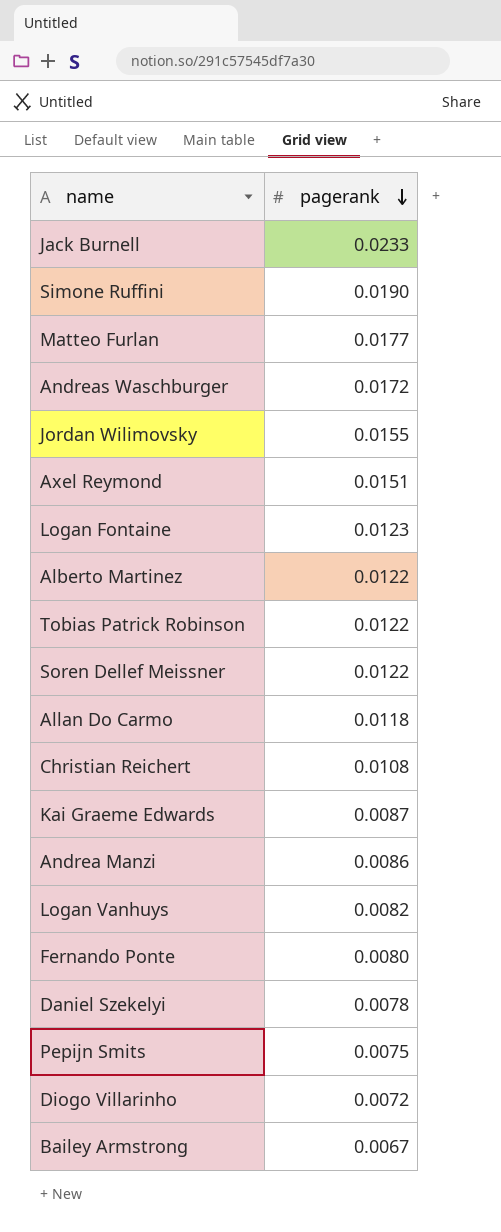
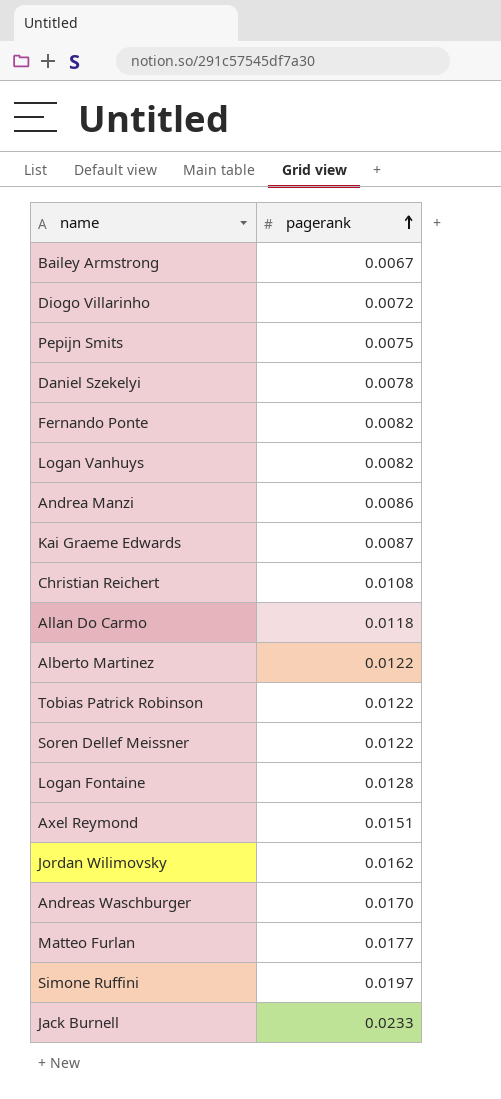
row order: pagerank descending -> pagerank ascending
Fernando Ponte | pagerank: 0.0080 -> 0.0082
Logan Fontaine | pagerank: 0.0123 -> 0.0128
Jordan Wilimovsky | pagerank: 0.0155 -> 0.0162
Andreas Waschburger | pagerank: 0.0172 -> 0.0170
Simone Ruffini | pagerank: 0.0190 -> 0.0197

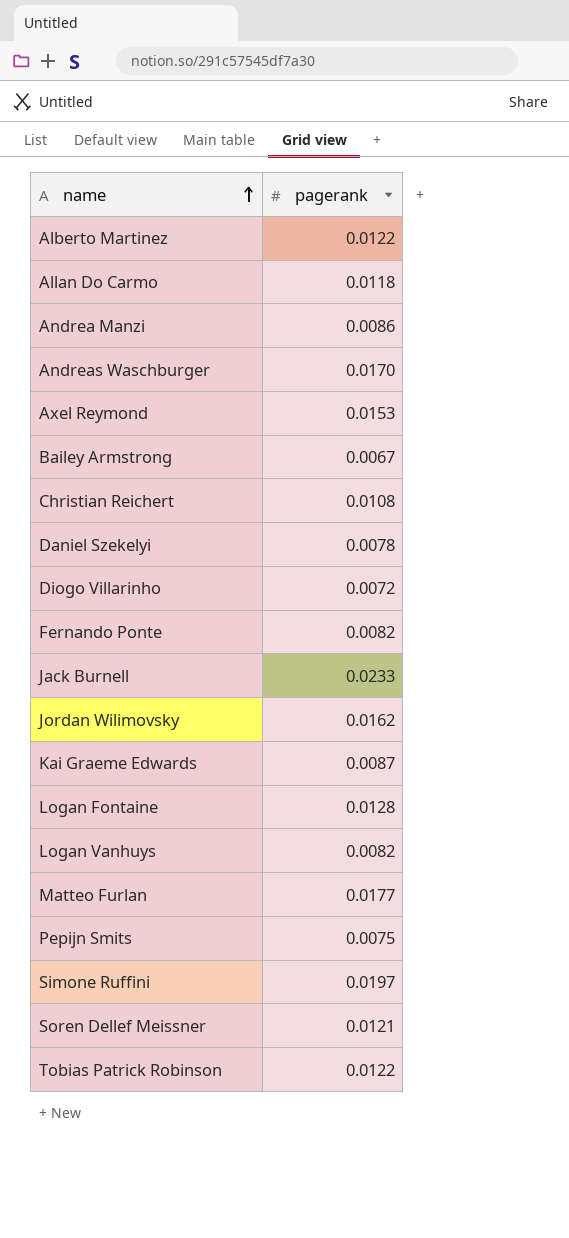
row order: pagerank ascending -> name ascending
Axel Reymond | pagerank: 0.0151 -> 0.0153
Soren Dellef Meissner | pagerank: 0.0122 -> 0.0121

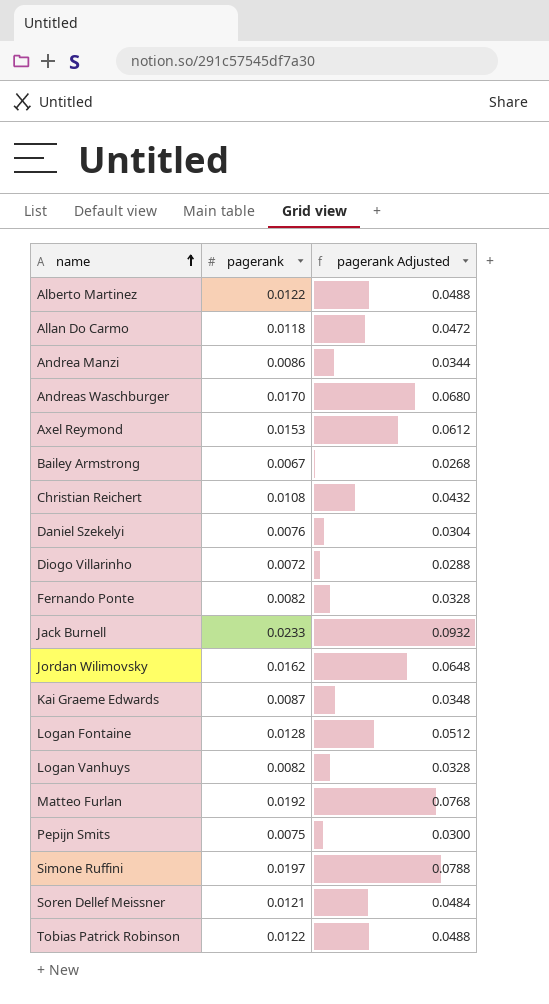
column pagerank Adjusted | formula: none -> [pagerank] * 4
Daniel Szekelyi | pagerank: 0.0078 -> 0.0076
Matteo Furlan | pagerank: 0.0177 -> 0.0192

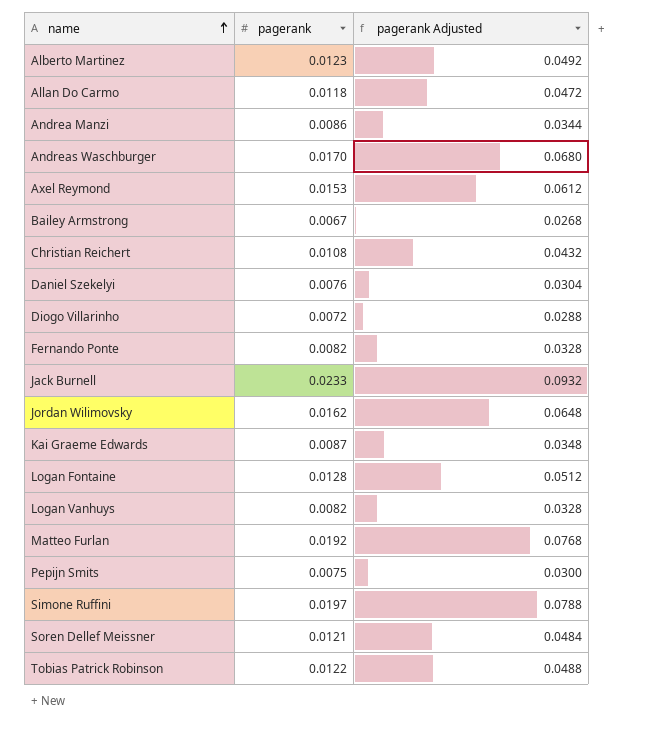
Alberto Martinez | pagerank: 0.0122 -> 0.0123
Alberto Martinez | pagerank Adjusted: 0.0488 -> 0.0492

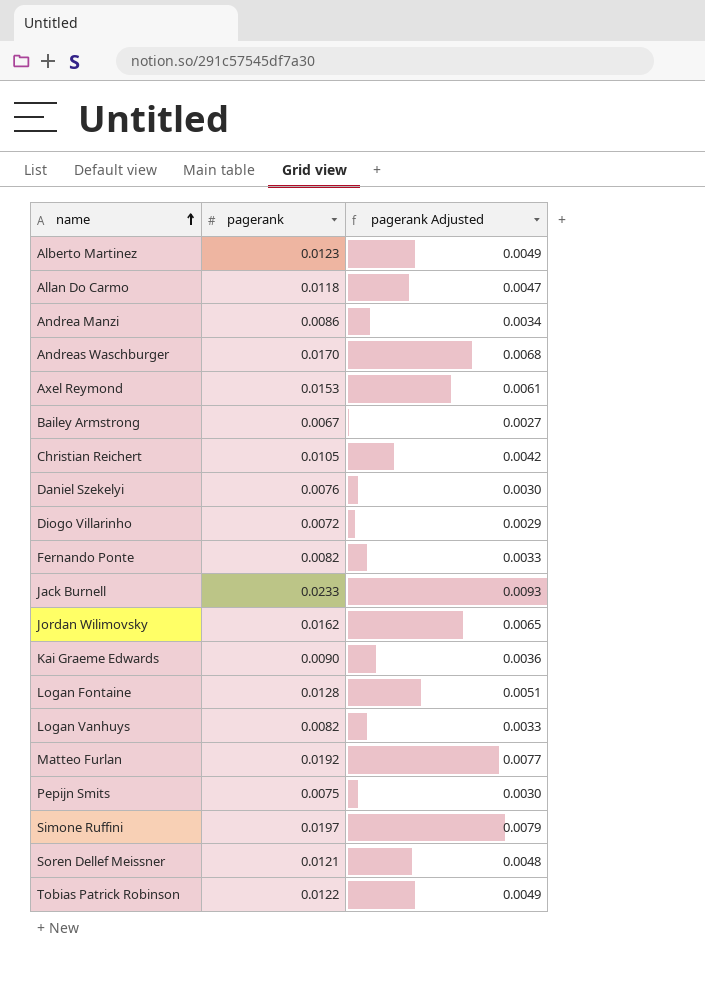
column pagerank Adjusted | formula: [pagerank] * 4 -> [pagerank] * 0.4
Christian Reichert | pagerank: 0.0108 -> 0.0105
Kai Graeme Edwards | pagerank: 0.0087 -> 0.0090

